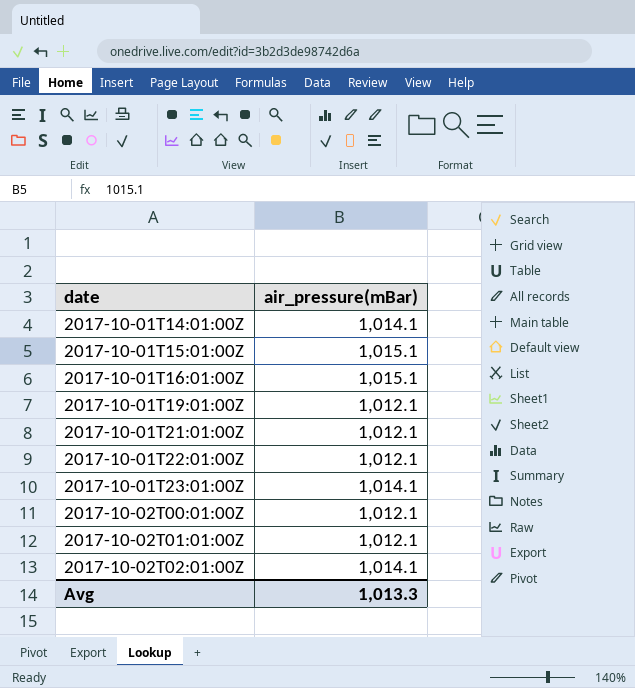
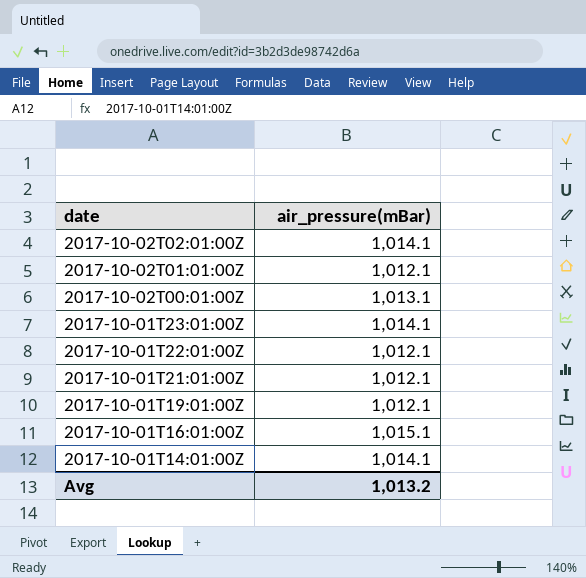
row order: date ascending -> date descending
row 2017-10-01T15:01:00Z: 1,015.1 -> none
2017-10-02T00:01:00Z | air_pressure(mBar): 1,012.1 -> 1,013.1
Avg | air_pressure(mBar): 1,013.3 -> 1,013.2

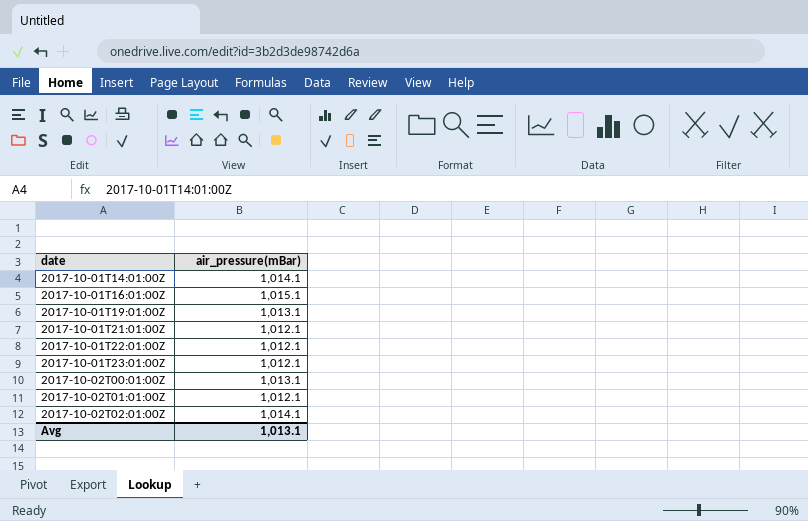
row order: date descending -> date ascending
2017-10-01T19:01:00Z | air_pressure(mBar): 1,012.1 -> 1,013.1
2017-10-01T23:01:00Z | air_pressure(mBar): 1,014.1 -> 1,012.1
Avg | air_pressure(mBar): 1,013.2 -> 1,013.1

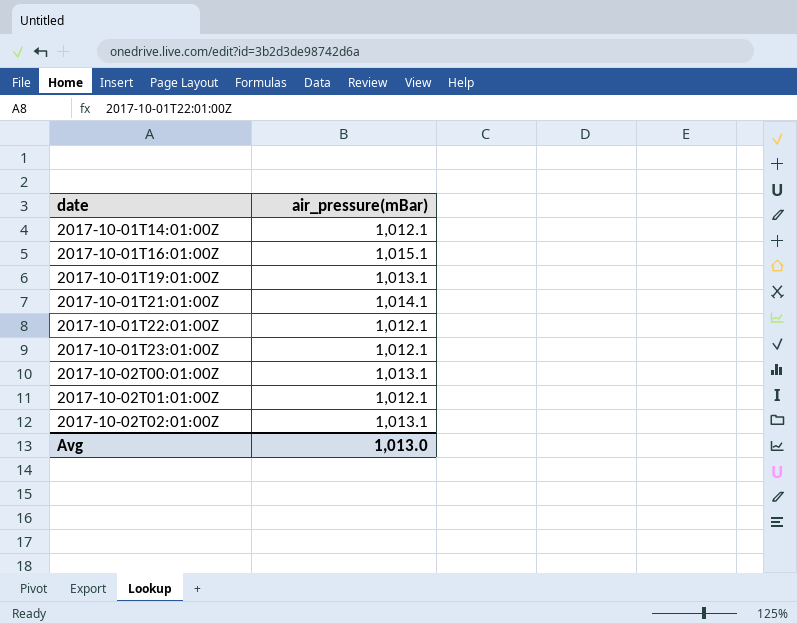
2017-10-01T14:01:00Z | air_pressure(mBar): 1,014.1 -> 1,012.1
2017-10-01T21:01:00Z | air_pressure(mBar): 1,012.1 -> 1,014.1
2017-10-02T02:01:00Z | air_pressure(mBar): 1,014.1 -> 1,013.1
Avg | air_pressure(mBar): 1,013.1 -> 1,013.0

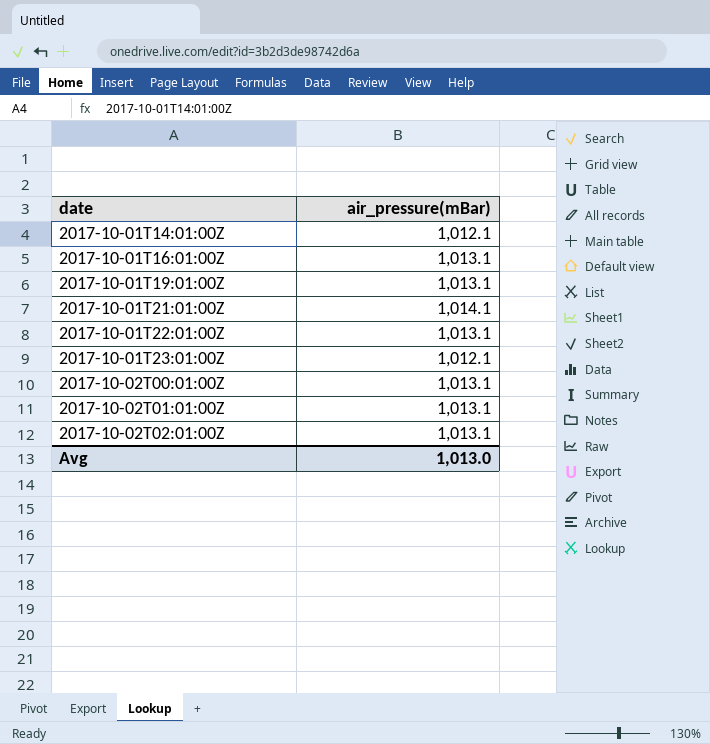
2017-10-01T16:01:00Z | air_pressure(mBar): 1,015.1 -> 1,013.1
2017-10-01T22:01:00Z | air_pressure(mBar): 1,012.1 -> 1,013.1
2017-10-02T01:01:00Z | air_pressure(mBar): 1,012.1 -> 1,013.1

